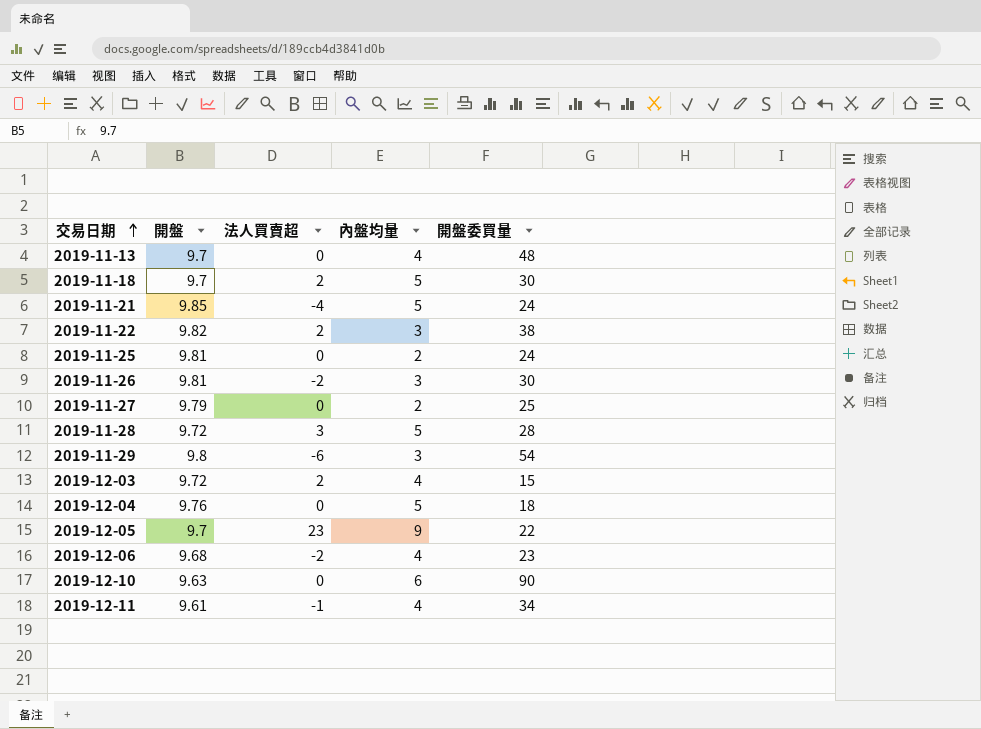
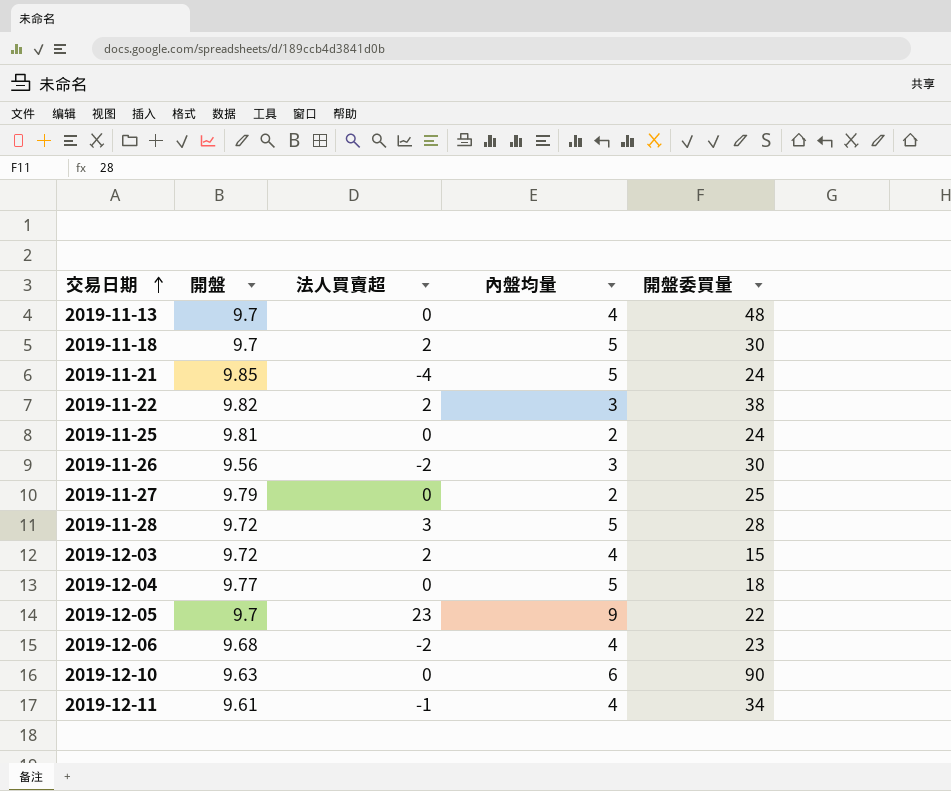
row 2019-11-29: 9.8 | -6 | 3 | 54 -> none
2019-11-26 | 開盤: 9.81 -> 9.56
2019-12-04 | 開盤: 9.76 -> 9.77

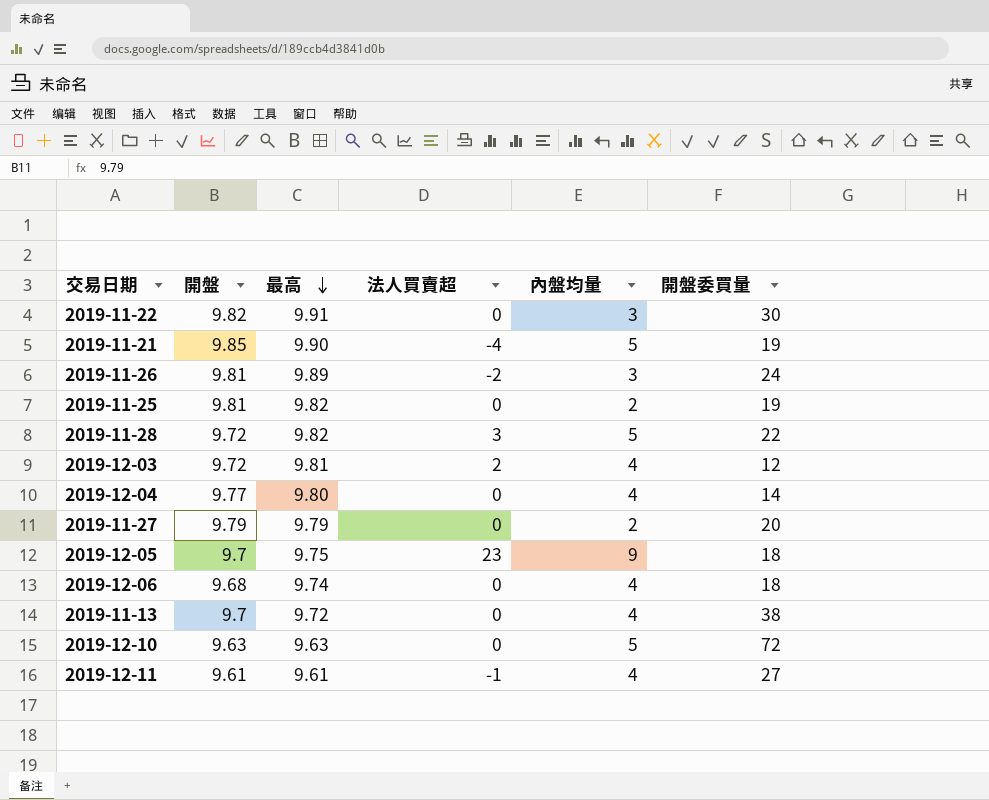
row order: 交易日期 ascending -> 最高 descending
column 最高 | position: none -> 3
row 2019-11-18: 9.7 | 2 | 5 | 30 -> none
2019-11-22 | 法人買賣超: 2 -> 0
2019-11-22 | 開盤委買量: 38 -> 30
2019-11-21 | 開盤委買量: 24 -> 19
2019-11-26 | 開盤: 9.56 -> 9.81
2019-11-26 | 開盤委買量: 30 -> 24
2019-11-25 | 開盤委買量: 24 -> 19
2019-11-28 | 開盤委買量: 28 -> 22
2019-12-03 | 開盤委買量: 15 -> 12
2019-12-04 | 內盤均量: 5 -> 4
2019-12-04 | 開盤委買量: 18 -> 14
2019-11-27 | 開盤委買量: 25 -> 20
2019-12-05 | 開盤委買量: 22 -> 18
2019-12-06 | 法人買賣超: -2 -> 0
2019-12-06 | 開盤委買量: 23 -> 18
2019-11-13 | 開盤委買量: 48 -> 38
2019-12-10 | 內盤均量: 6 -> 5
2019-12-10 | 開盤委買量: 90 -> 72
2019-12-11 | 開盤委買量: 34 -> 27

